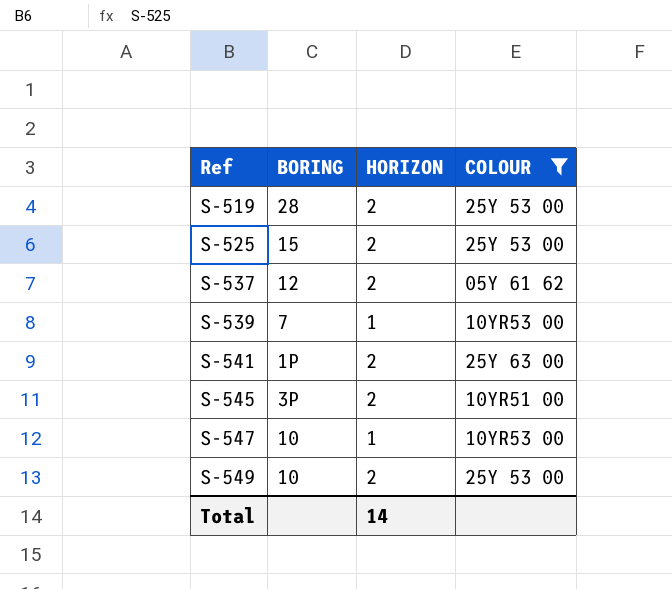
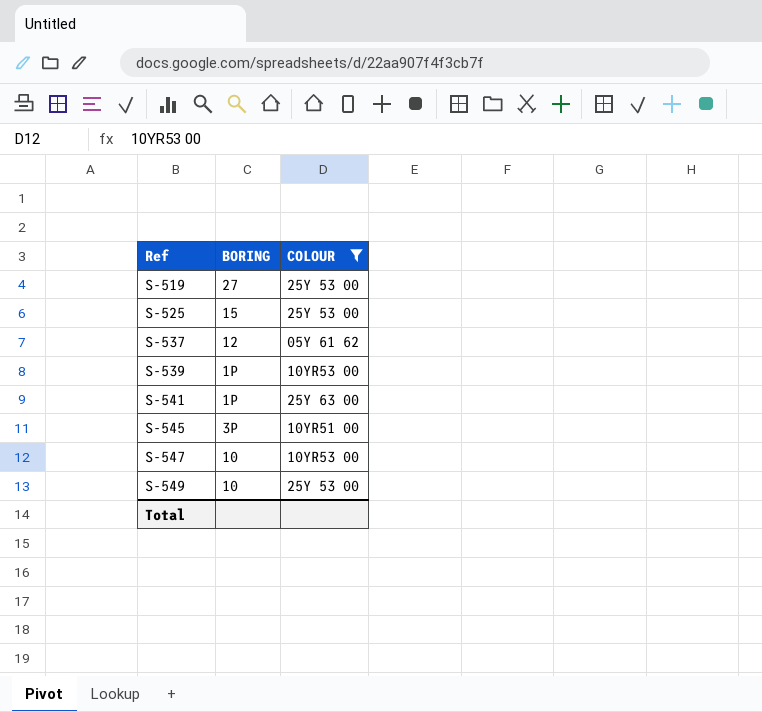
column HORIZON | position: 3 -> none
S-519 | BORING: 28 -> 27
S-539 | BORING: 7 -> 1P

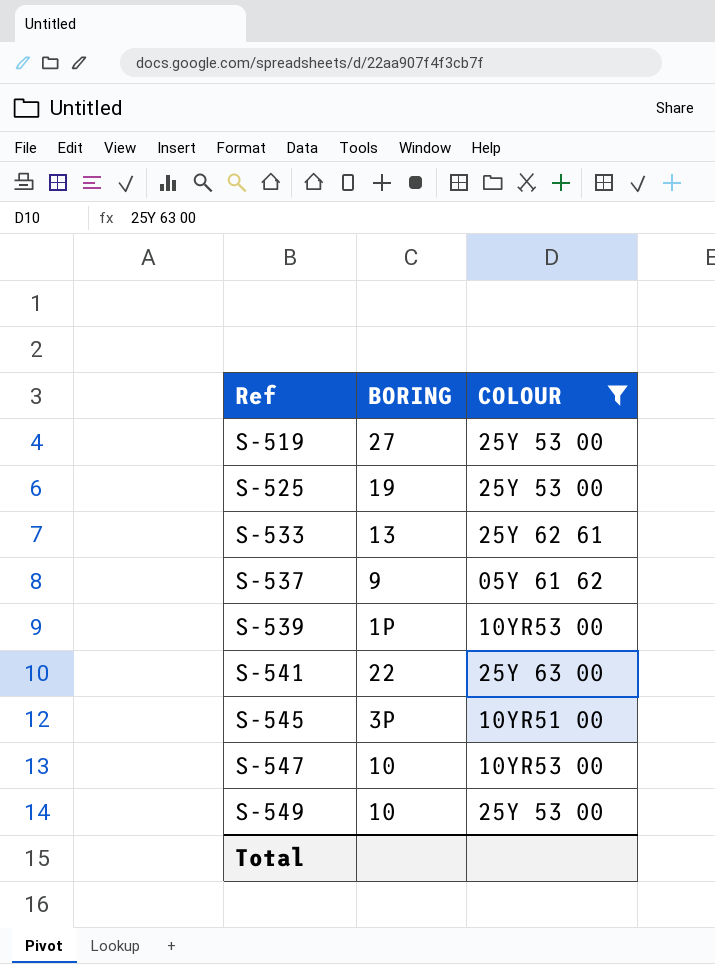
S-525 | BORING: 15 -> 19
row S-533: none -> 13 | 25Y 62 61
S-537 | BORING: 12 -> 9
S-541 | BORING: 1P -> 22

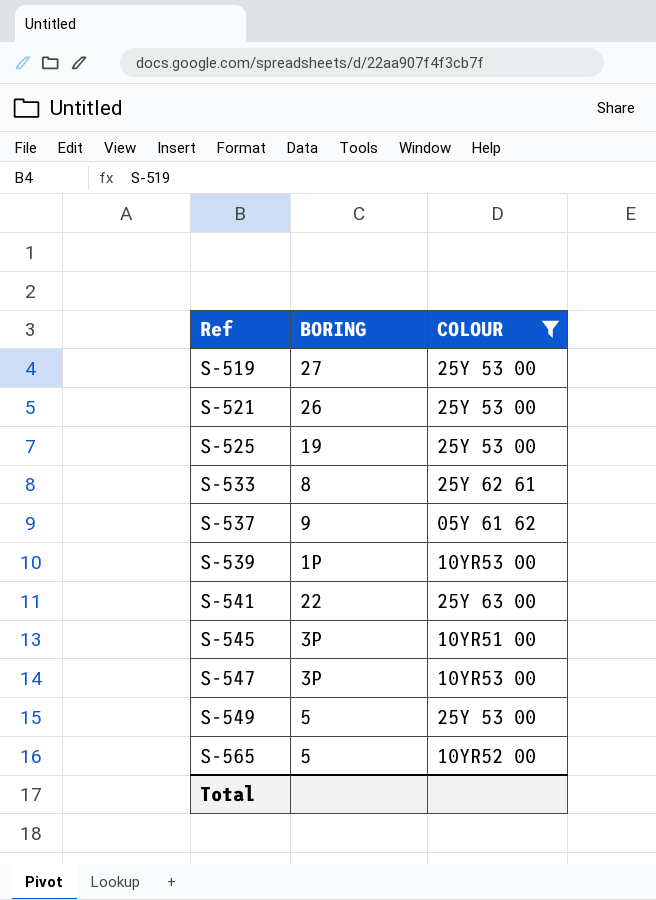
row S-521: none -> 26 | 25Y 53 00
S-533 | BORING: 13 -> 8
S-547 | BORING: 10 -> 3P
S-549 | BORING: 10 -> 5
row S-565: none -> 5 | 10YR52 00

